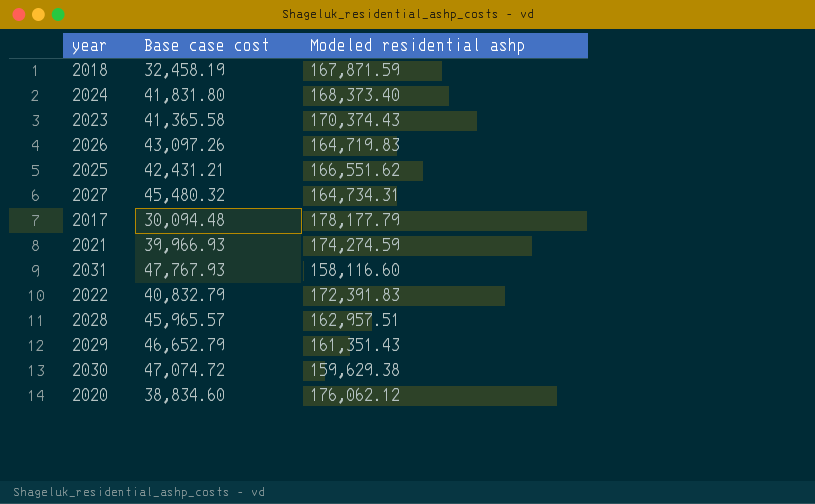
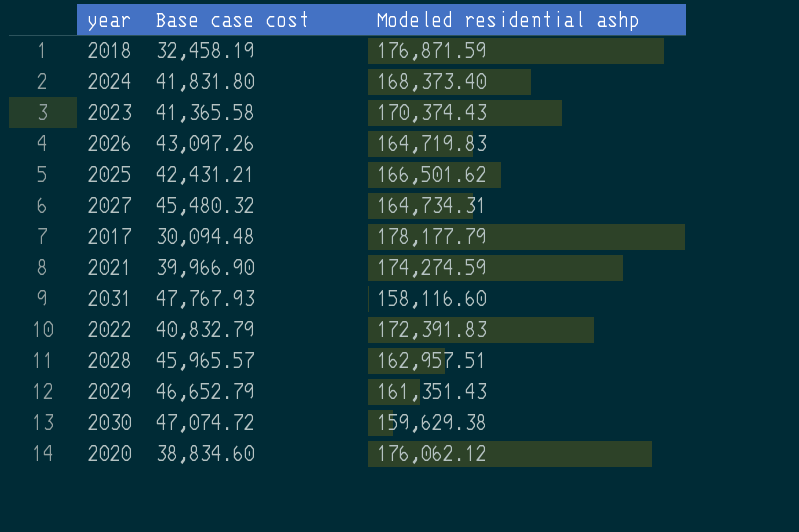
2018 | Modeled residential ashp: 167,871.59 -> 176,871.59
2025 | Modeled residential ashp: 166,551.62 -> 166,501.62
2021 | Base case cost: 39,966.93 -> 39,966.90

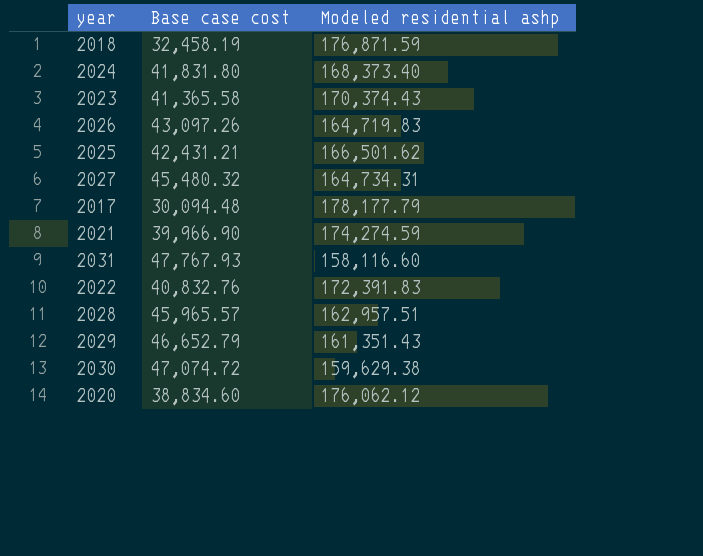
2022 | Base case cost: 40,832.79 -> 40,832.76

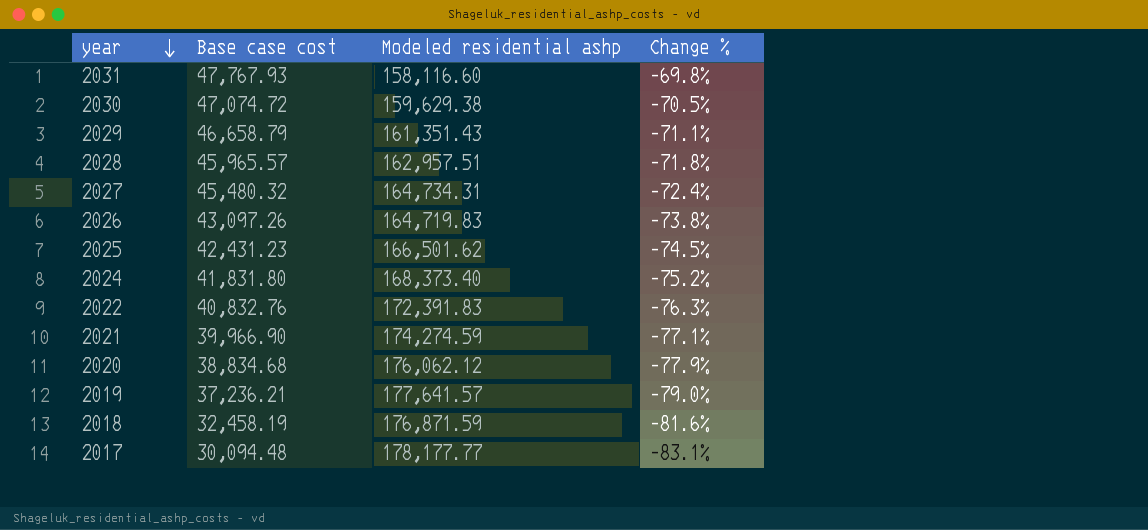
row order: none -> year descending
column Change % | formula: none -> ([Base case cost] - [Modeled residential ashp]) / [Modeled residential ashp]
row 2023: 41,365.58 | 170,374.43 -> none
2029 | Base case cost: 46,652.79 -> 46,658.79
2025 | Base case cost: 42,431.21 -> 42,431.23
2020 | Base case cost: 38,834.60 -> 38,834.68
row 2019: none -> 37,236.21 | 177,641.57 | -79.0%
2017 | Modeled residential ashp: 178,177.79 -> 178,177.77

